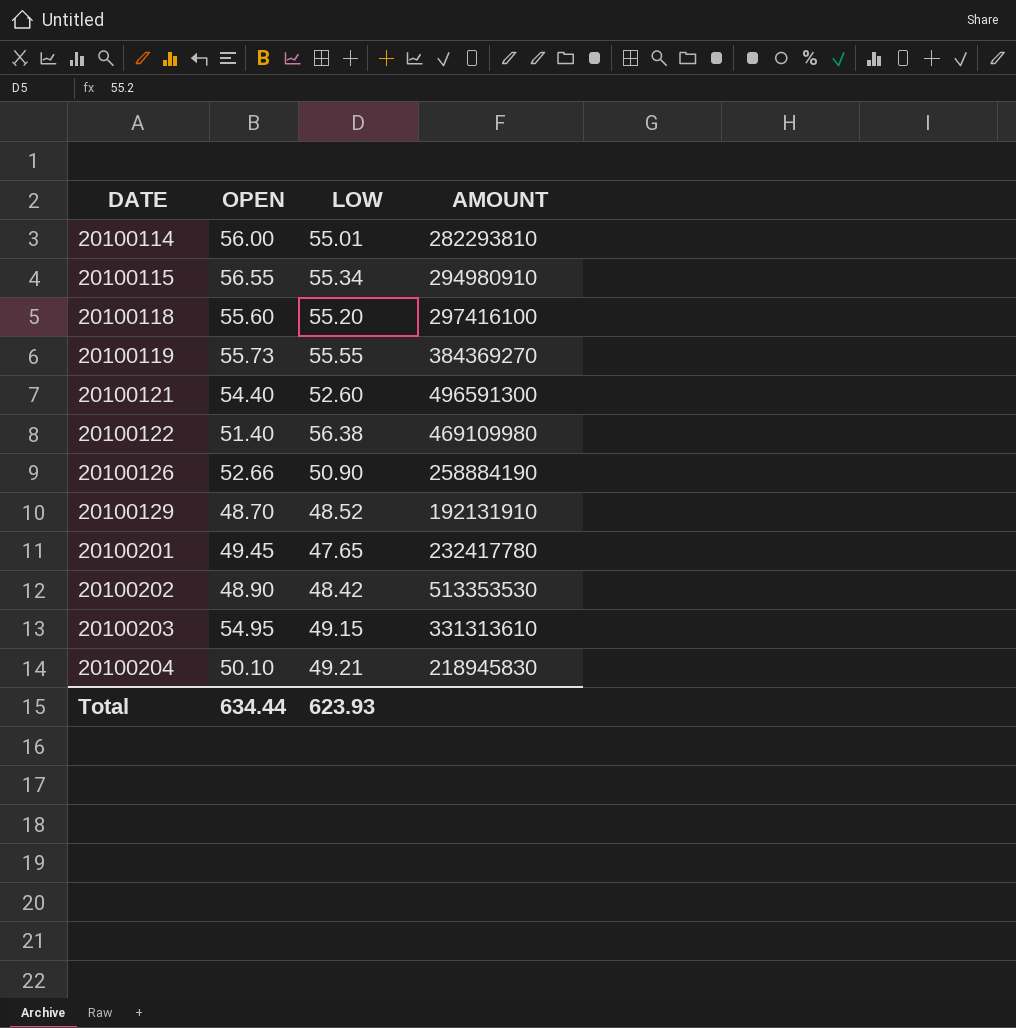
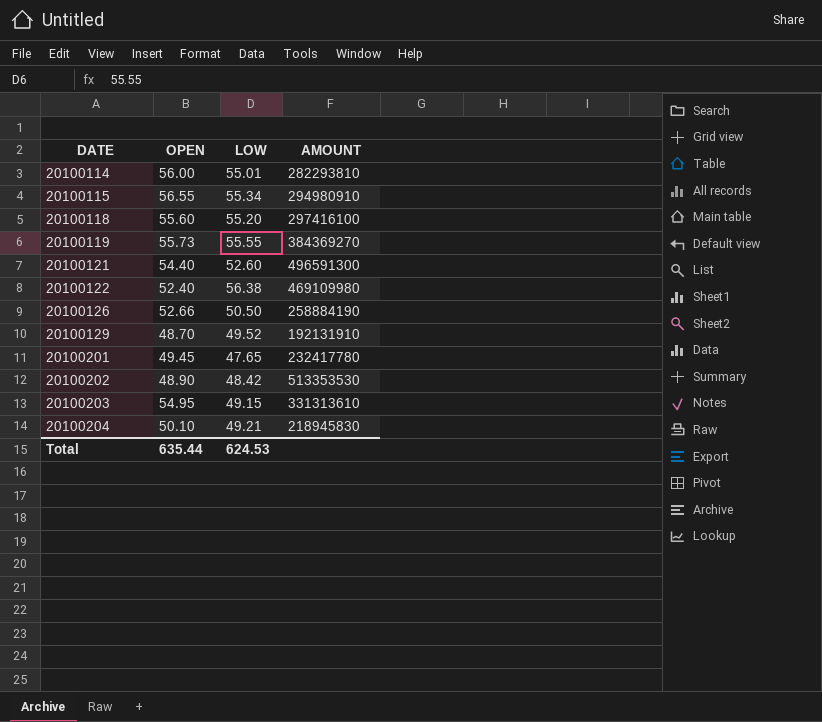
20100122 | OPEN: 51.40 -> 52.40
20100126 | LOW: 50.90 -> 50.50
20100129 | LOW: 48.52 -> 49.52
Total | OPEN: 634.44 -> 635.44
Total | LOW: 623.93 -> 624.53

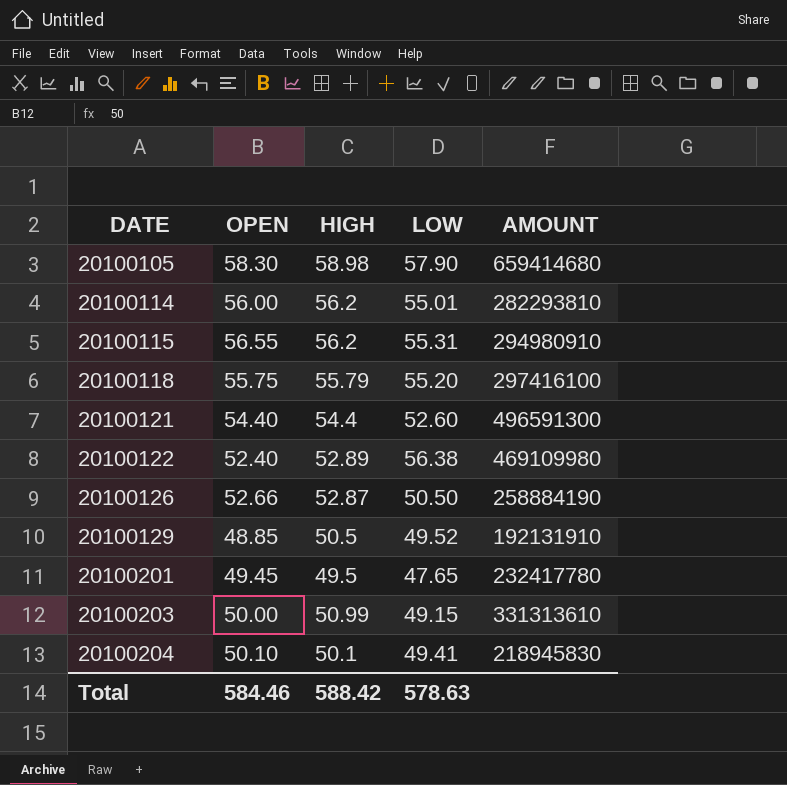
column HIGH | position: none -> 3
row 20100119: 55.73 | 55.55 | 384369270 -> none
row 20100202: 48.90 | 48.42 | 513353530 -> none
row 20100105: none -> 58.30 | 58.98 | 57.90 | 659414680
20100115 | LOW: 55.34 -> 55.31
20100118 | OPEN: 55.60 -> 55.75
20100129 | OPEN: 48.70 -> 48.85
20100203 | OPEN: 54.95 -> 50.00
20100204 | LOW: 49.21 -> 49.41
Total | OPEN: 635.44 -> 584.46
Total | LOW: 624.53 -> 578.63

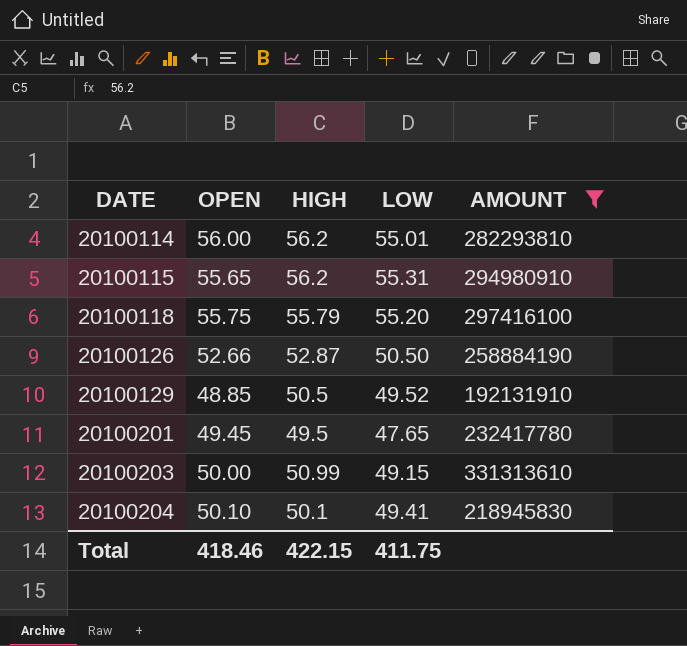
filter: none -> AMOUNT <= 331313610
20100115 | OPEN: 56.55 -> 55.65
Total | OPEN: 584.46 -> 418.46
Total | HIGH: 588.42 -> 422.15
Total | LOW: 578.63 -> 411.75

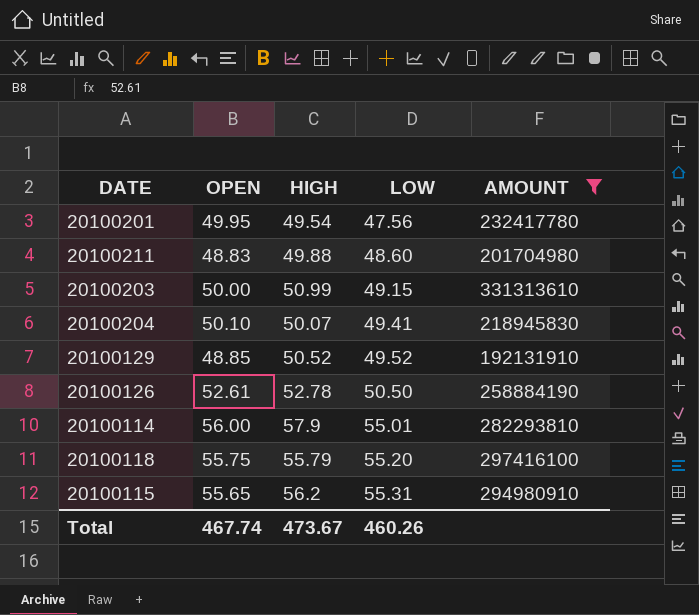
row order: DATE ascending -> LOW ascending
20100201 | OPEN: 49.45 -> 49.95
20100201 | HIGH: 49.5 -> 49.54
20100201 | LOW: 47.65 -> 47.56
row 20100211: none -> 48.83 | 49.88 | 48.60 | 201704980
20100204 | HIGH: 50.1 -> 50.07
20100129 | HIGH: 50.5 -> 50.52
20100126 | OPEN: 52.66 -> 52.61
20100126 | HIGH: 52.87 -> 52.78
20100114 | HIGH: 56.2 -> 57.9
Total | OPEN: 418.46 -> 467.74
Total | HIGH: 422.15 -> 473.67
Total | LOW: 411.75 -> 460.26

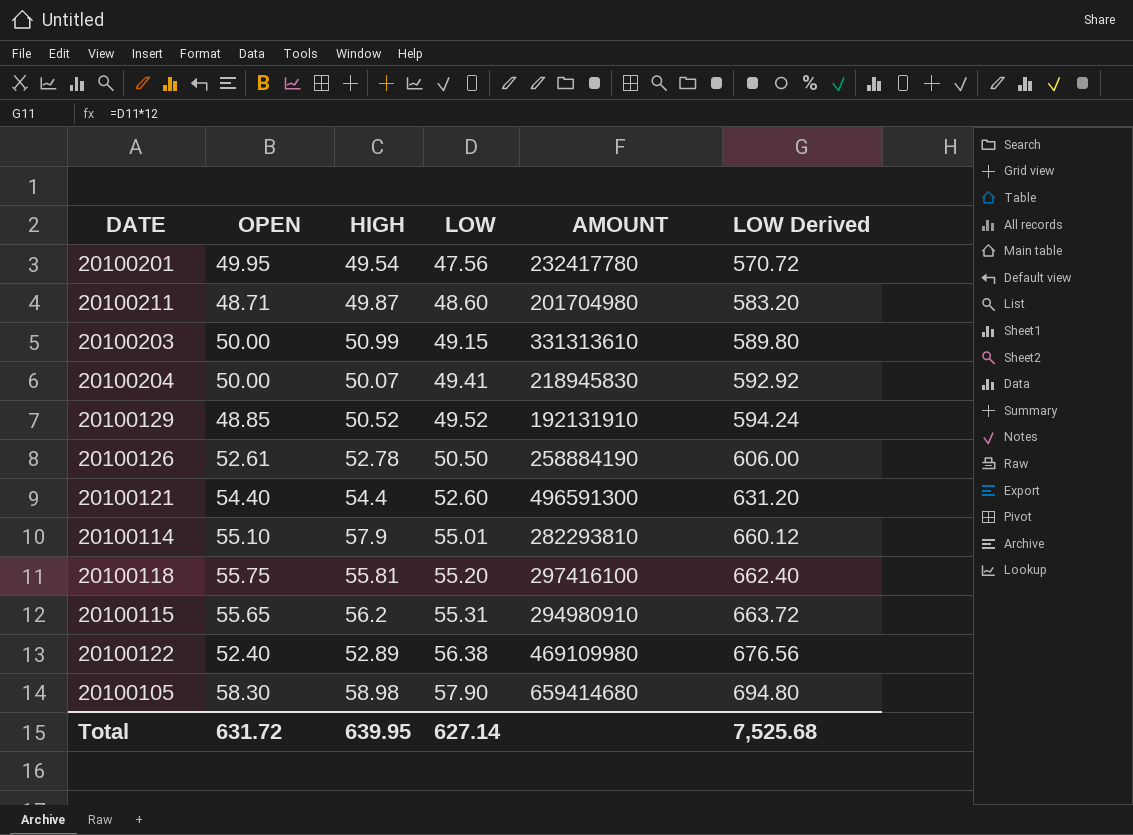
filter: AMOUNT <= 331313610 -> none
column LOW Derived | formula: none -> [LOW] * 12
20100211 | OPEN: 48.83 -> 48.71
20100211 | HIGH: 49.88 -> 49.87
20100204 | OPEN: 50.10 -> 50.00
20100114 | OPEN: 56.00 -> 55.10
20100118 | HIGH: 55.79 -> 55.81
Total | OPEN: 467.74 -> 631.72
Total | HIGH: 473.67 -> 639.95
Total | LOW: 460.26 -> 627.14

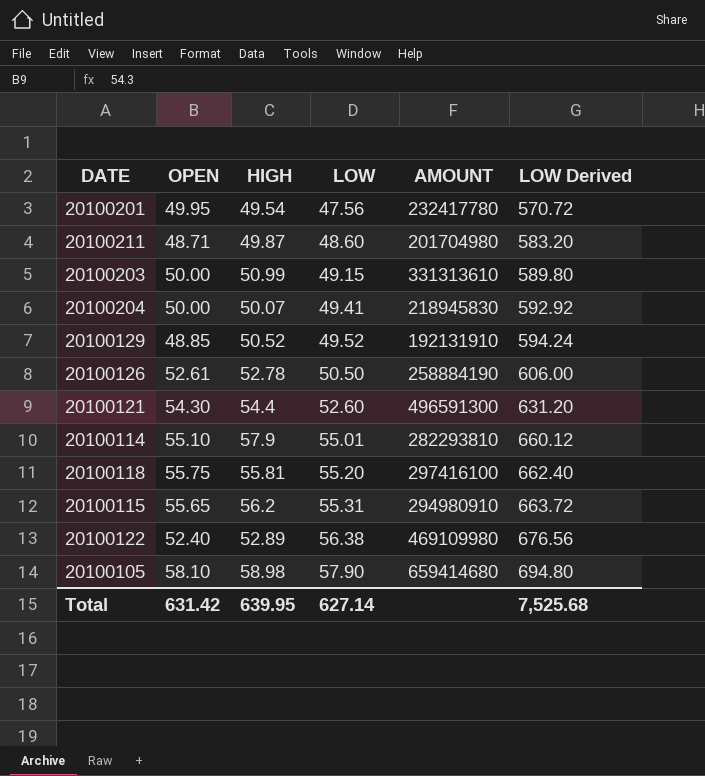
20100121 | OPEN: 54.40 -> 54.30
20100105 | OPEN: 58.30 -> 58.10
Total | OPEN: 631.72 -> 631.42

